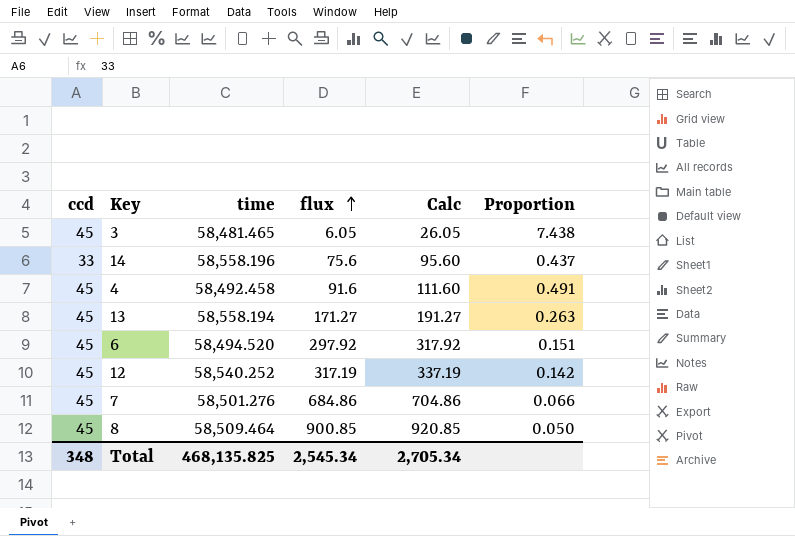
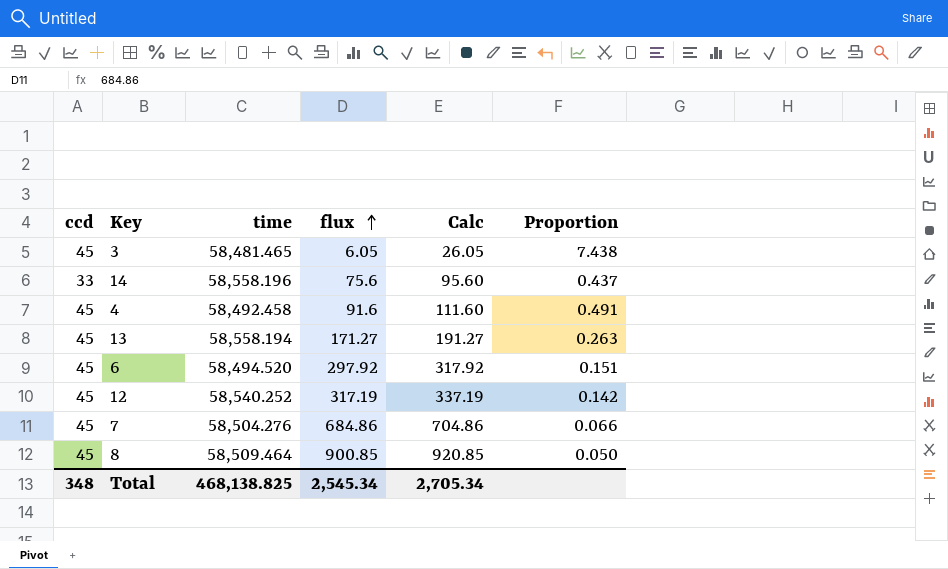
7 | time: 58,501.276 -> 58,504.276
Total | time: 468,135.825 -> 468,138.825

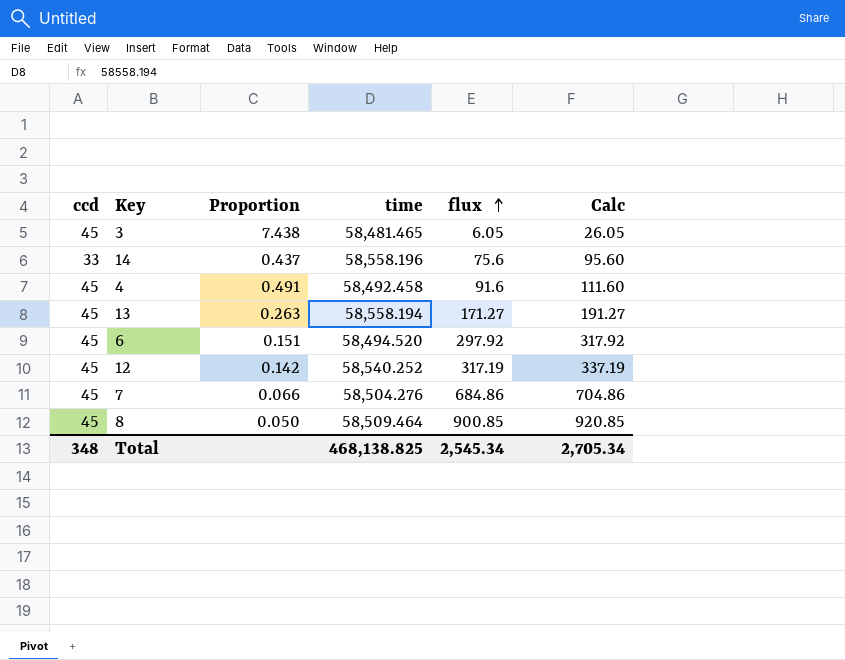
column Proportion | position: 6 -> 3

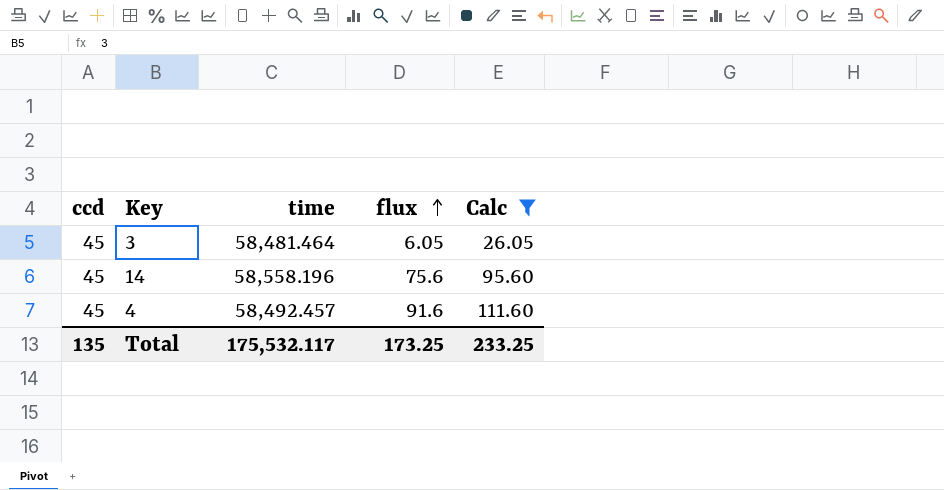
filter: none -> Calc <= 111.60
column Proportion | formula: [ccd] / [flux] -> none
3 | time: 58,481.465 -> 58,481.464
14 | ccd: 33 -> 45
4 | time: 58,492.458 -> 58,492.457
Total | ccd: 348 -> 135
Total | time: 468,138.825 -> 175,532.117
Total | flux: 2,545.34 -> 173.25
Total | Calc: 2,705.34 -> 233.25

